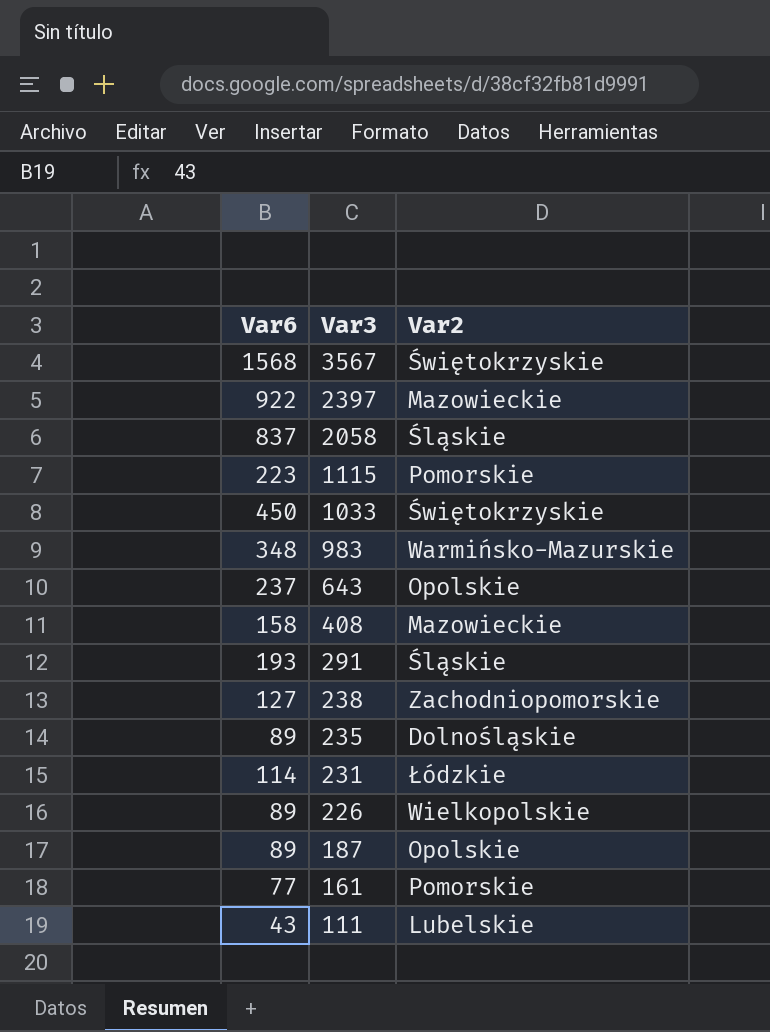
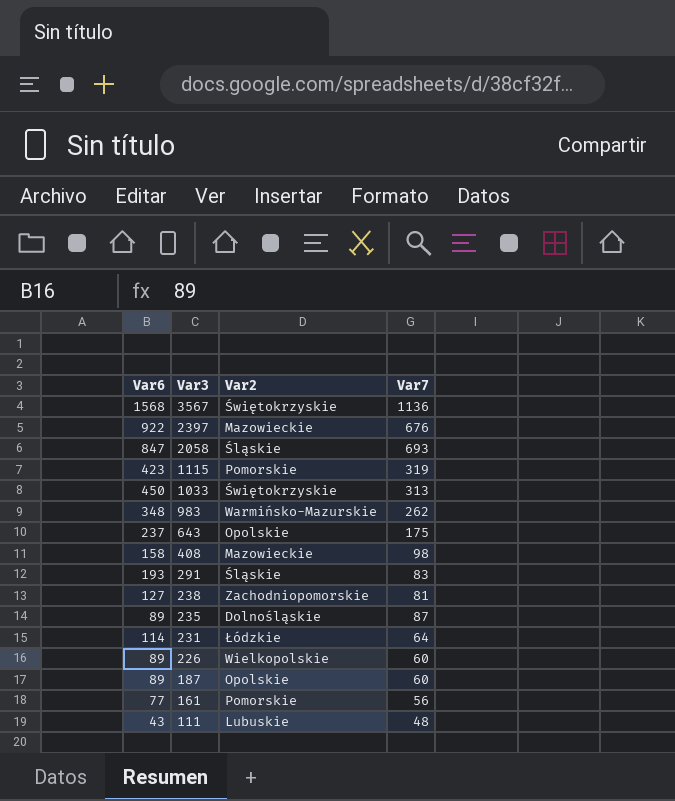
column Var7 | position: none -> 4
2058 | Var6: 837 -> 847
1115 | Var6: 223 -> 423
111 | Var2: Lubelskie -> Lubuskie

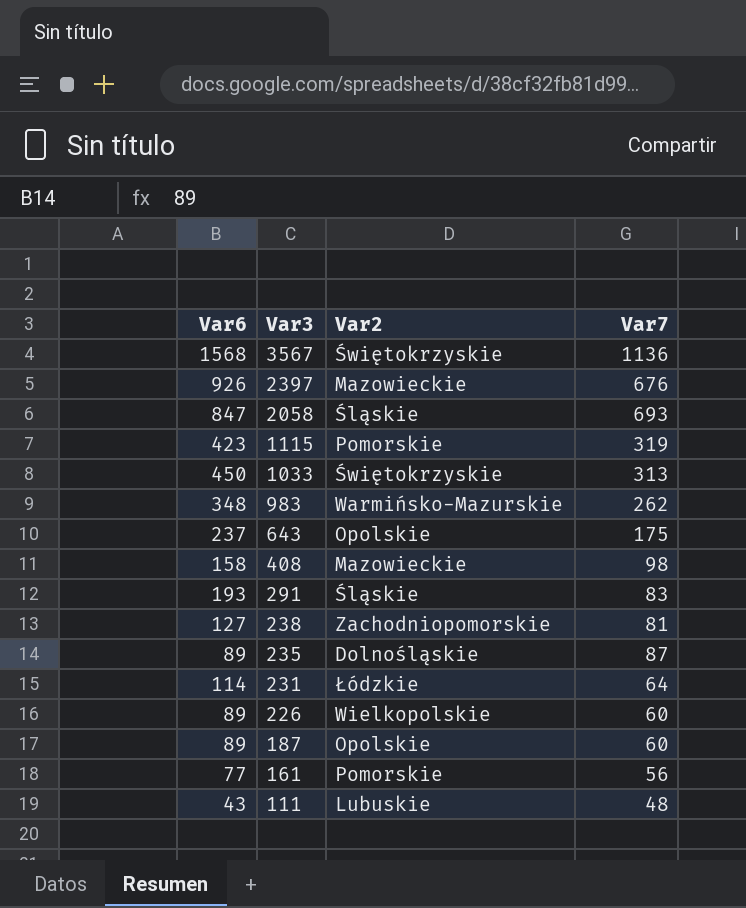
2397 | Var6: 922 -> 926

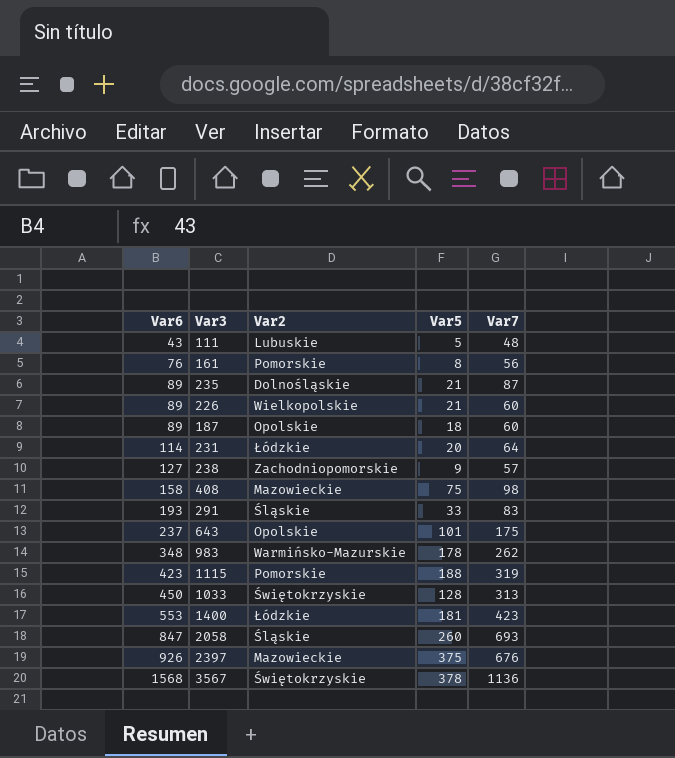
row order: Var3 descending -> Var6 ascending
column Var5 | position: none -> 4
161 | Var6: 77 -> 76
238 | Var7: 81 -> 57
row 1400: none -> 553 | Łódzkie | 181 | 423

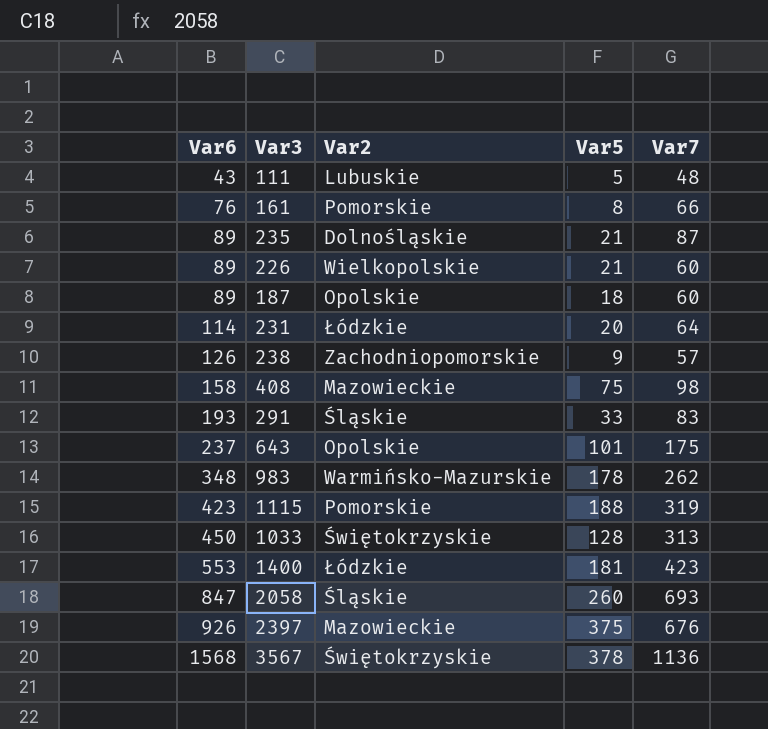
161 | Var7: 56 -> 66
238 | Var6: 127 -> 126

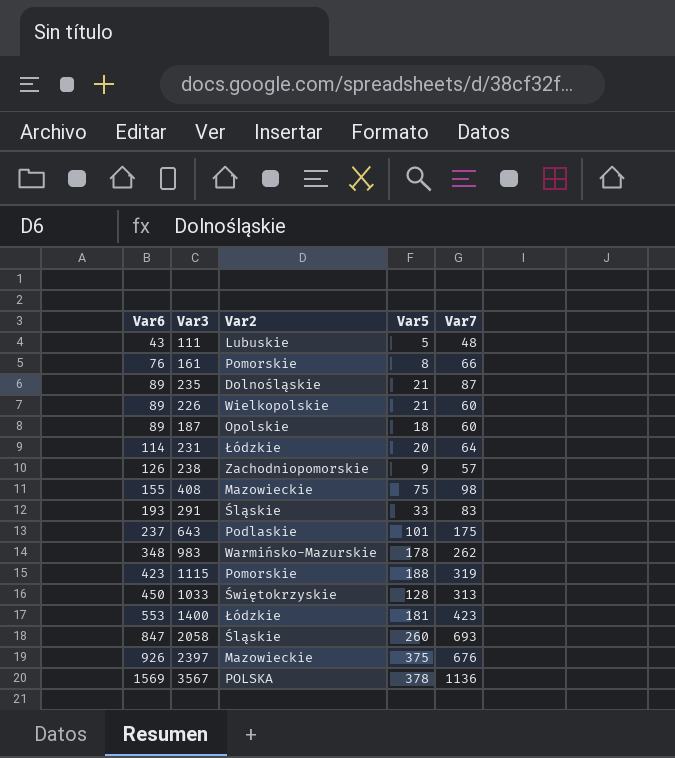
408 | Var6: 158 -> 155
643 | Var2: Opolskie -> Podlaskie
3567 | Var6: 1568 -> 1569
3567 | Var2: Świętokrzyskie -> POLSKA

